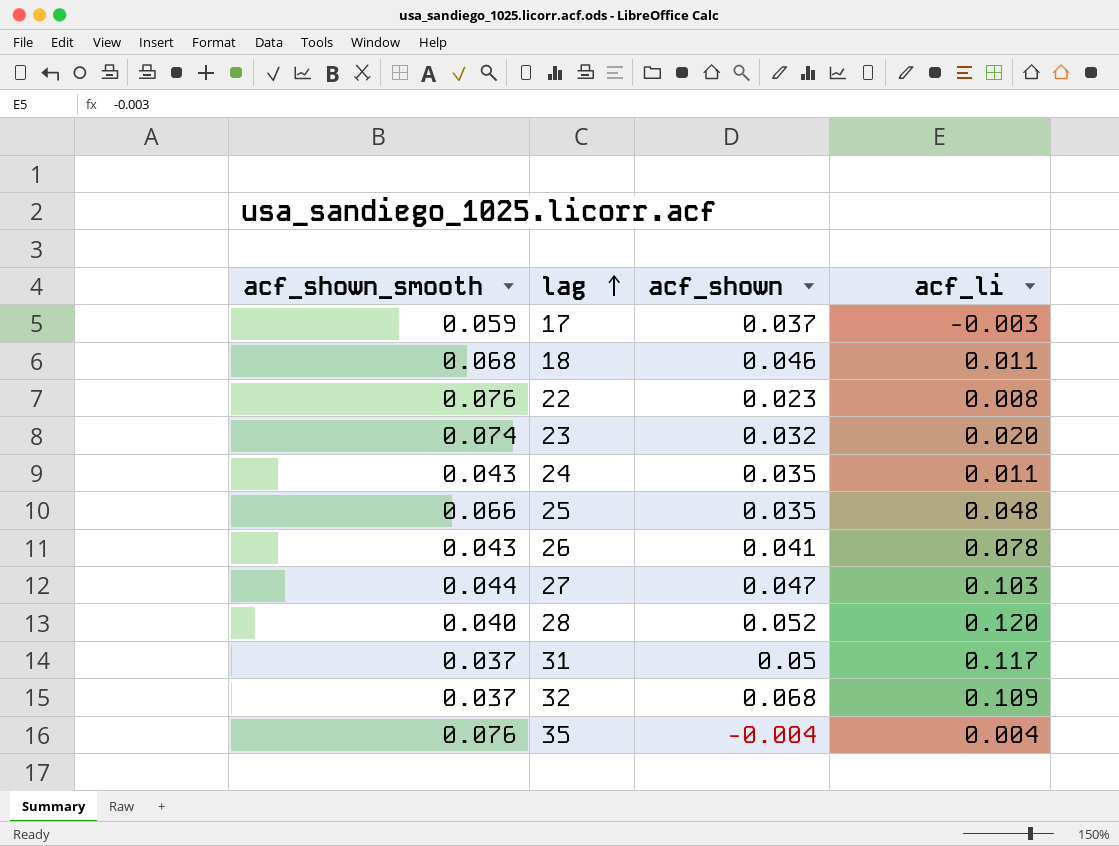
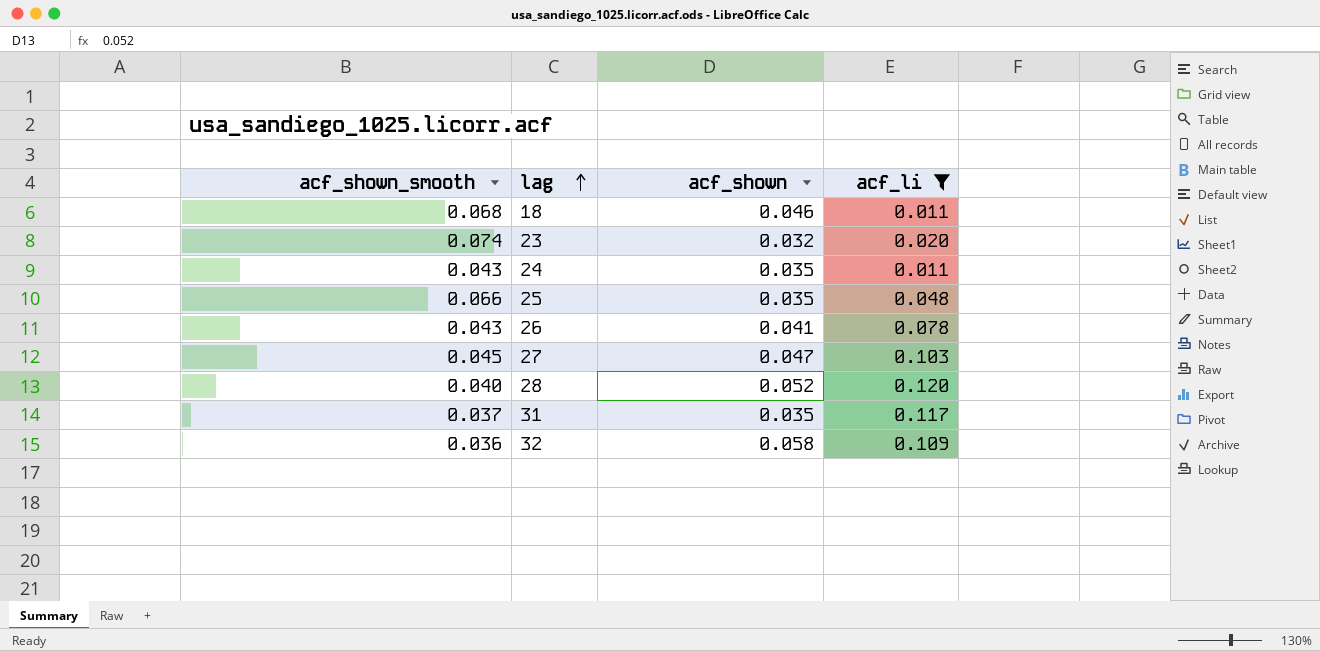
filter: none -> acf_li >= 0.011
27 | acf_shown_smooth: 0.044 -> 0.045
31 | acf_shown: 0.05 -> 0.035
32 | acf_shown_smooth: 0.037 -> 0.036
32 | acf_shown: 0.068 -> 0.058

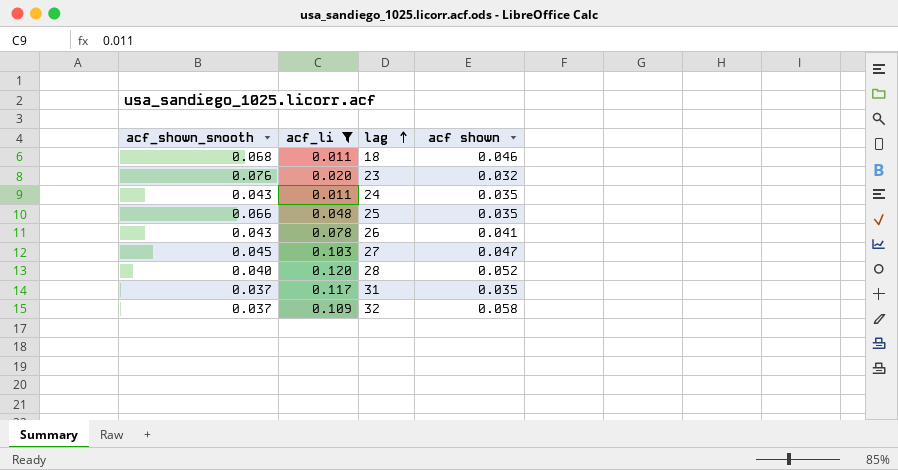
column acf_li | position: 4 -> 2
column name: acf_shown -> acf shown
23 | acf_shown_smooth: 0.074 -> 0.076
32 | acf_shown_smooth: 0.036 -> 0.037

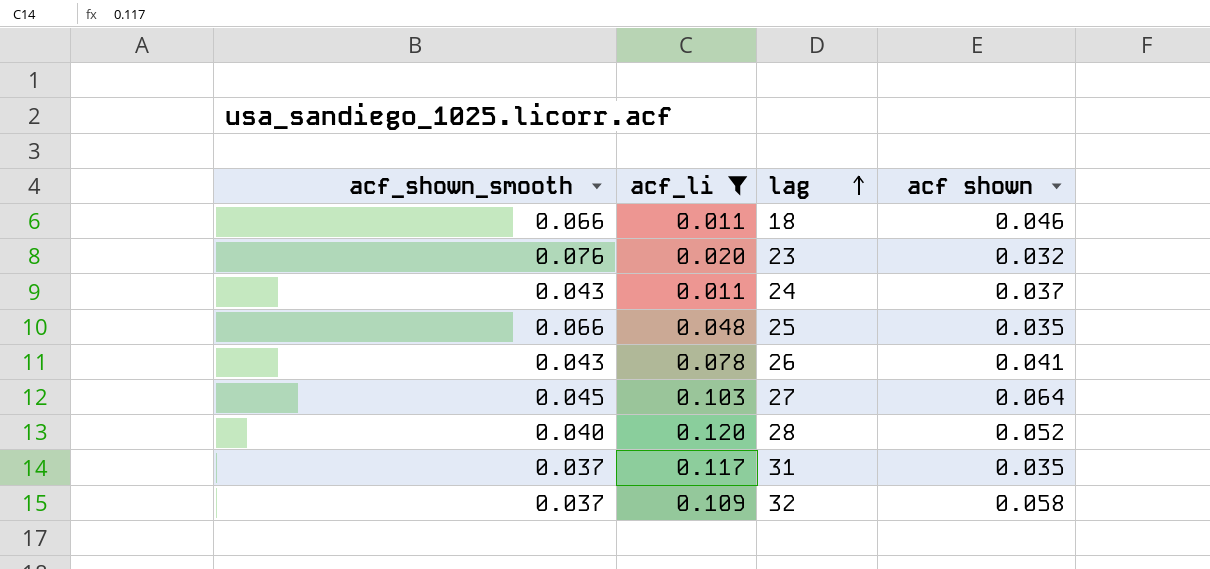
18 | acf_shown_smooth: 0.068 -> 0.066
24 | acf shown: 0.035 -> 0.037
27 | acf shown: 0.047 -> 0.064

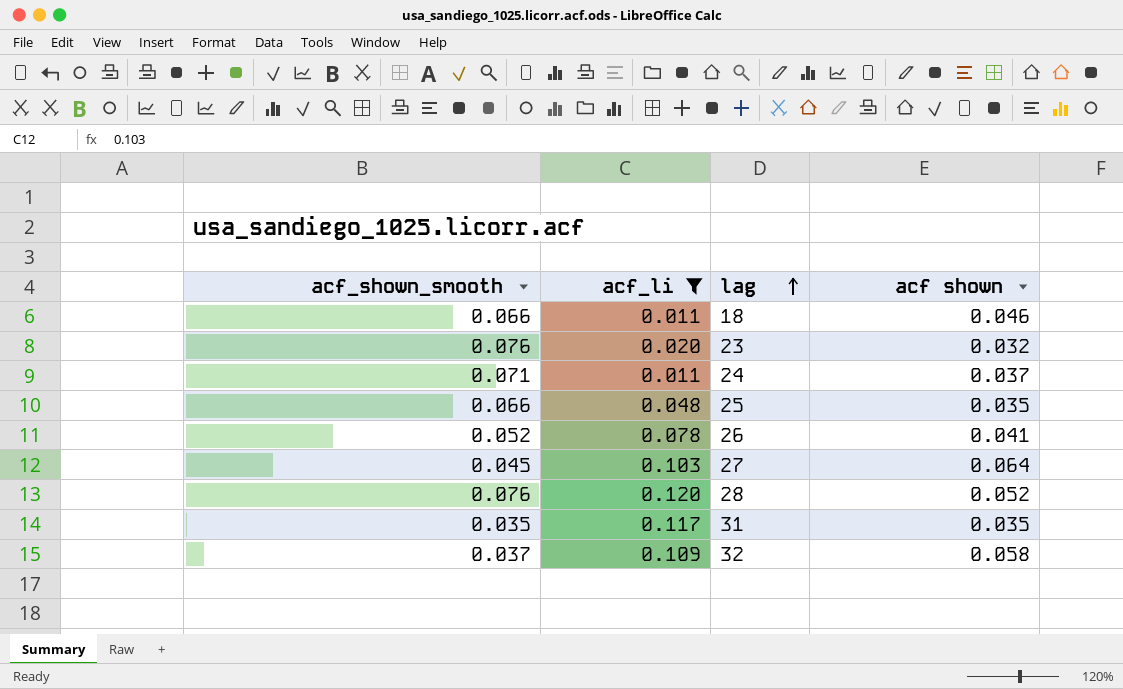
24 | acf_shown_smooth: 0.043 -> 0.071
26 | acf_shown_smooth: 0.043 -> 0.052
28 | acf_shown_smooth: 0.040 -> 0.076
31 | acf_shown_smooth: 0.037 -> 0.035

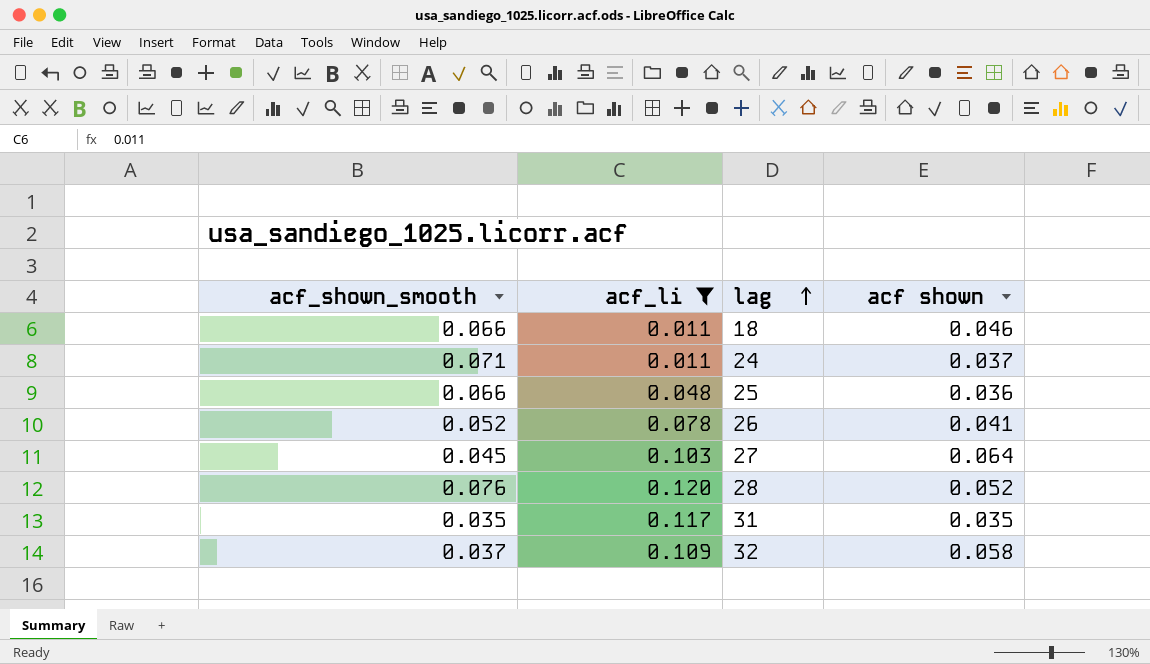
row 23: 0.076 | 0.020 | 0.032 -> none
25 | acf shown: 0.035 -> 0.036

